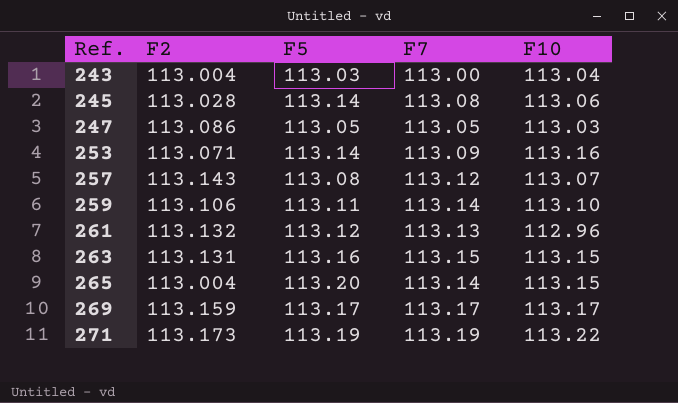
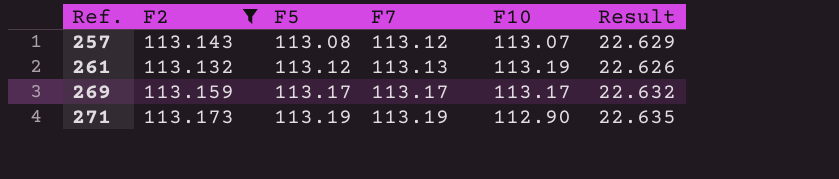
filter: none -> F2 >= 113.132
column Result | formula: none -> [F2] * 0.2
261 | F10: 112.96 -> 113.19
271 | F10: 113.22 -> 112.90

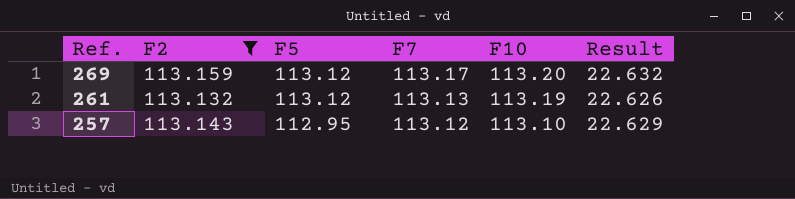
row order: Ref. ascending -> Ref. descending
row 271: 113.173 | 113.19 | 113.19 | 112.90 | 22.635 -> none
269 | F5: 113.17 -> 113.12
269 | F10: 113.17 -> 113.20
257 | F5: 113.08 -> 112.95
257 | F10: 113.07 -> 113.10

